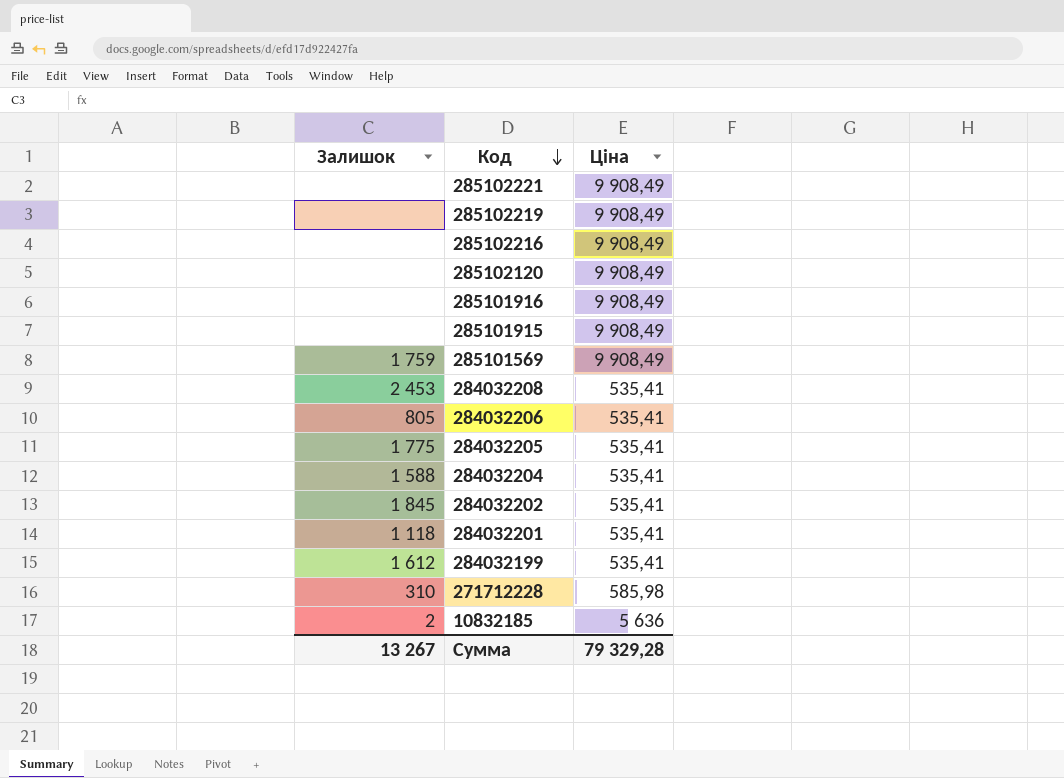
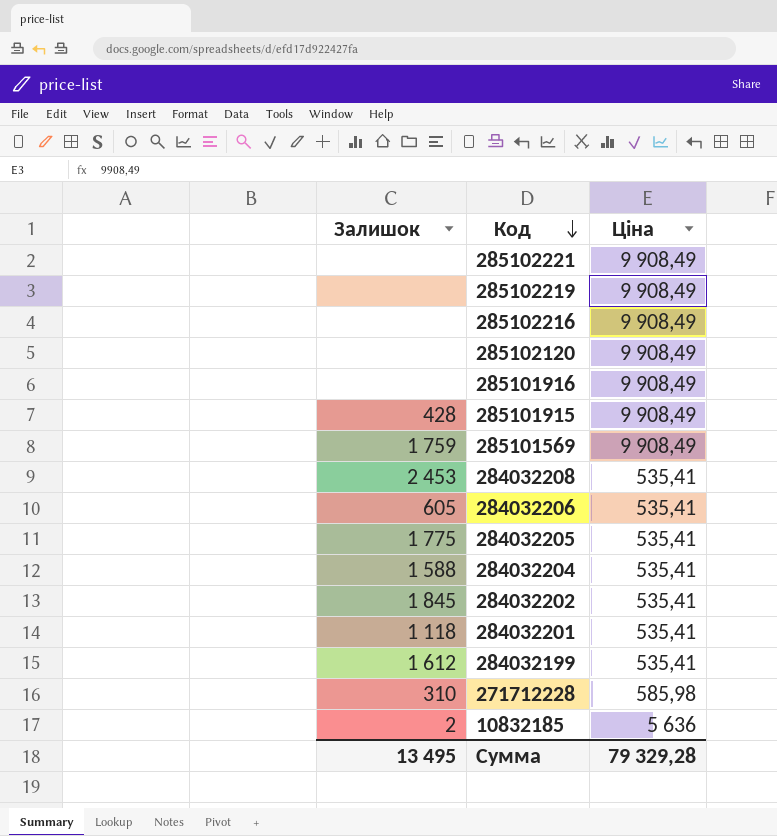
285101915 | Залишок: none -> 428
284032206 | Залишок: 805 -> 605
Сумма | Залишок: 13 267 -> 13 495

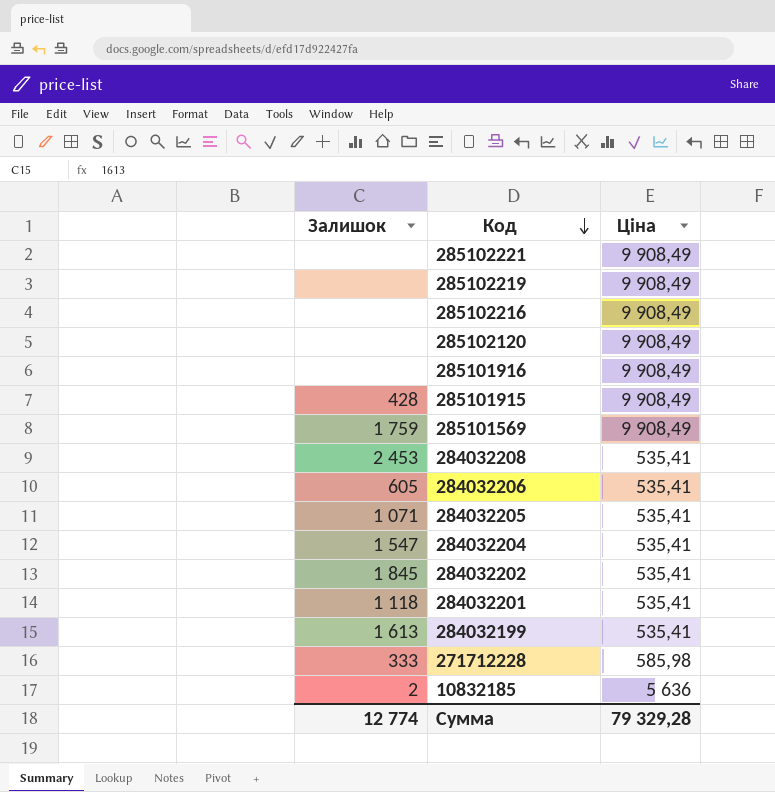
284032205 | Залишок: 1 775 -> 1 071
284032204 | Залишок: 1 588 -> 1 547
284032199 | Залишок: 1 612 -> 1 613
271712228 | Залишок: 310 -> 333
Сумма | Залишок: 13 495 -> 12 774

